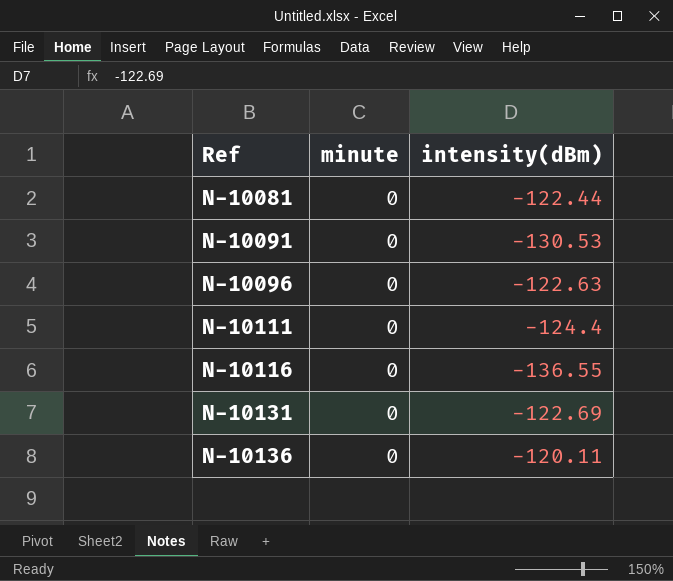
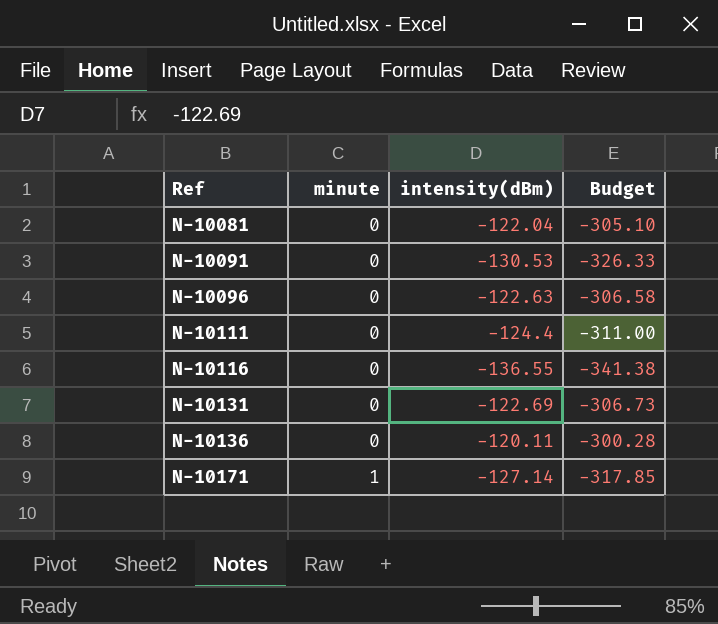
column Budget | formula: none -> [intensity(dBm)] * 2.5
N-10081 | intensity(dBm): -122.44 -> -122.04
row N-10171: none -> 1 | -127.14 | -317.85

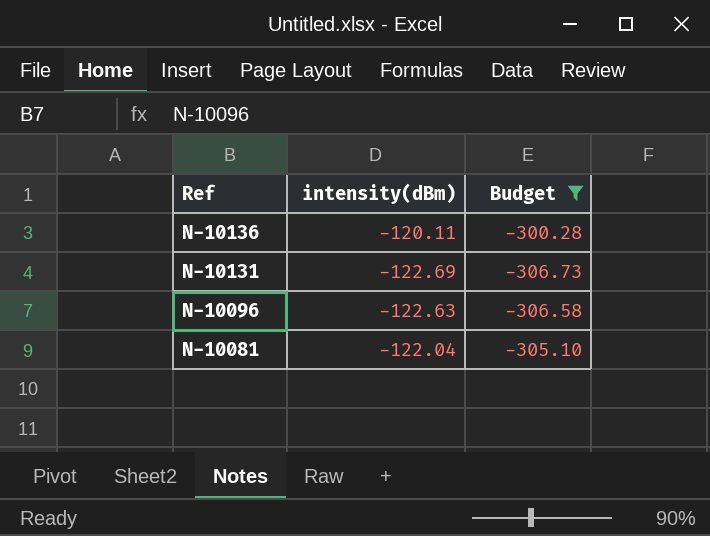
filter: none -> Budget >= -306.73
row order: Ref ascending -> Ref descending
column minute | position: 2 -> none

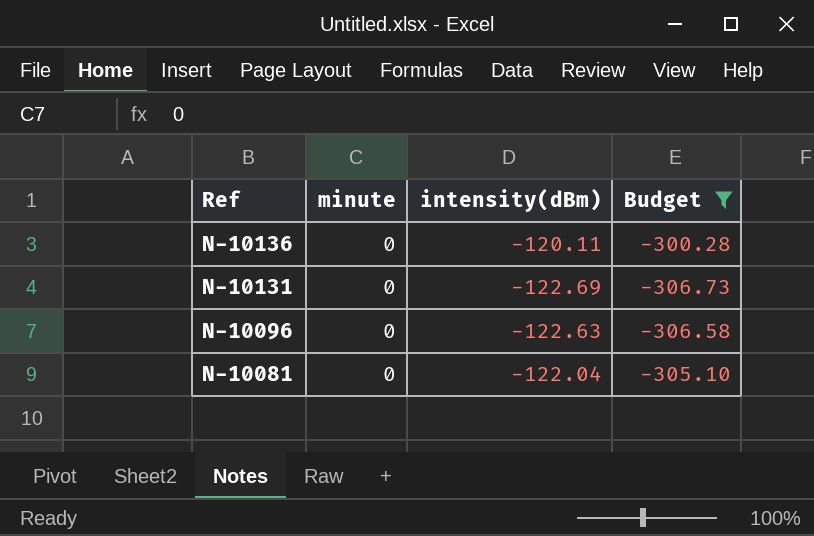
column minute | position: none -> 2

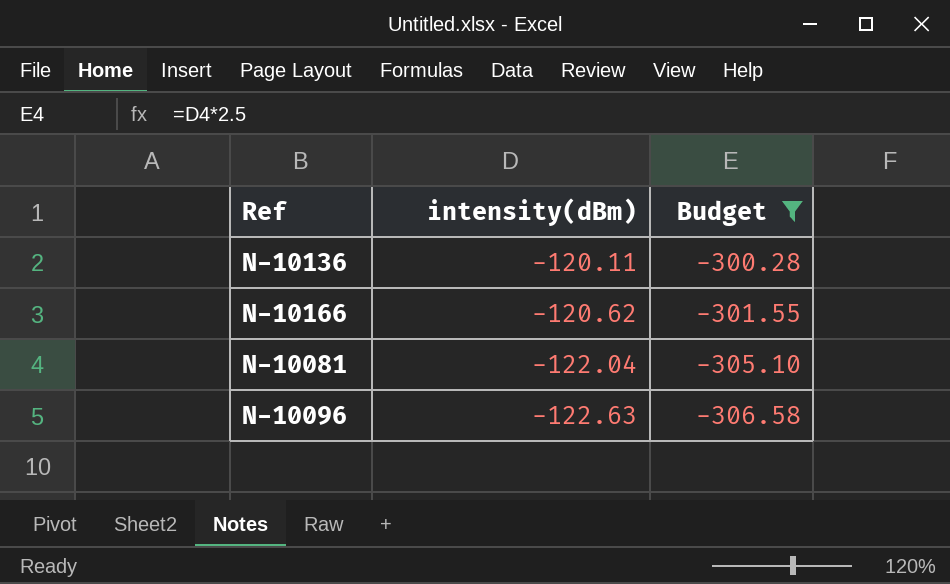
row order: Ref descending -> intensity(dBm) descending
column minute | position: 2 -> none
row N-10131: 0 | -122.69 | -306.73 -> none
row N-10166: none -> -120.62 | -301.55

